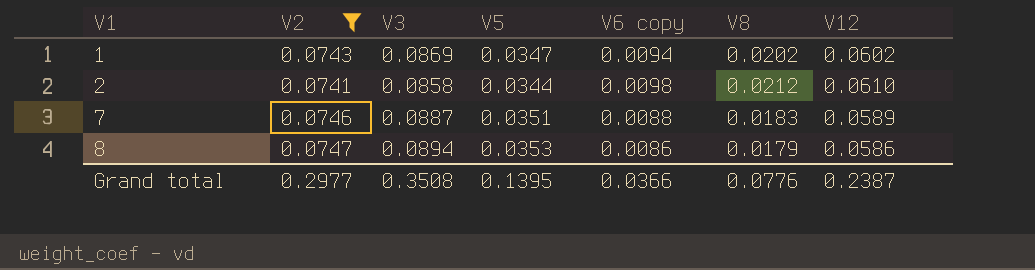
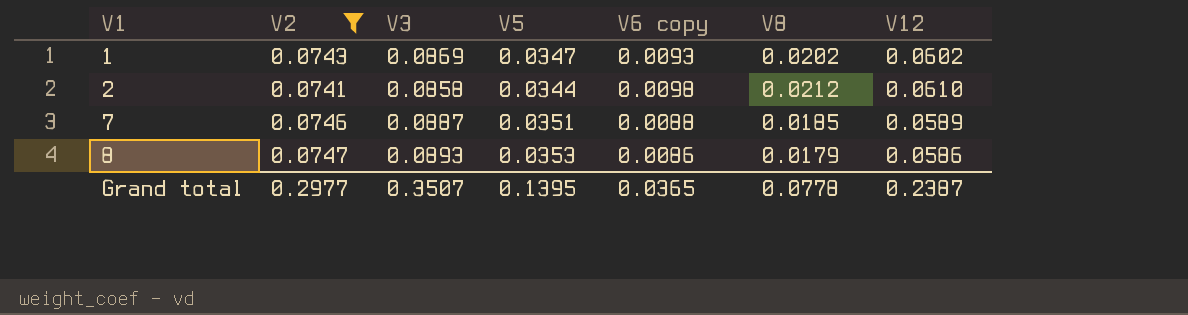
1 | V6 copy: 0.0094 -> 0.0093
7 | V8: 0.0183 -> 0.0185
8 | V3: 0.0894 -> 0.0893
Grand total | V3: 0.3508 -> 0.3507
Grand total | V6 copy: 0.0366 -> 0.0365
Grand total | V8: 0.0776 -> 0.0778

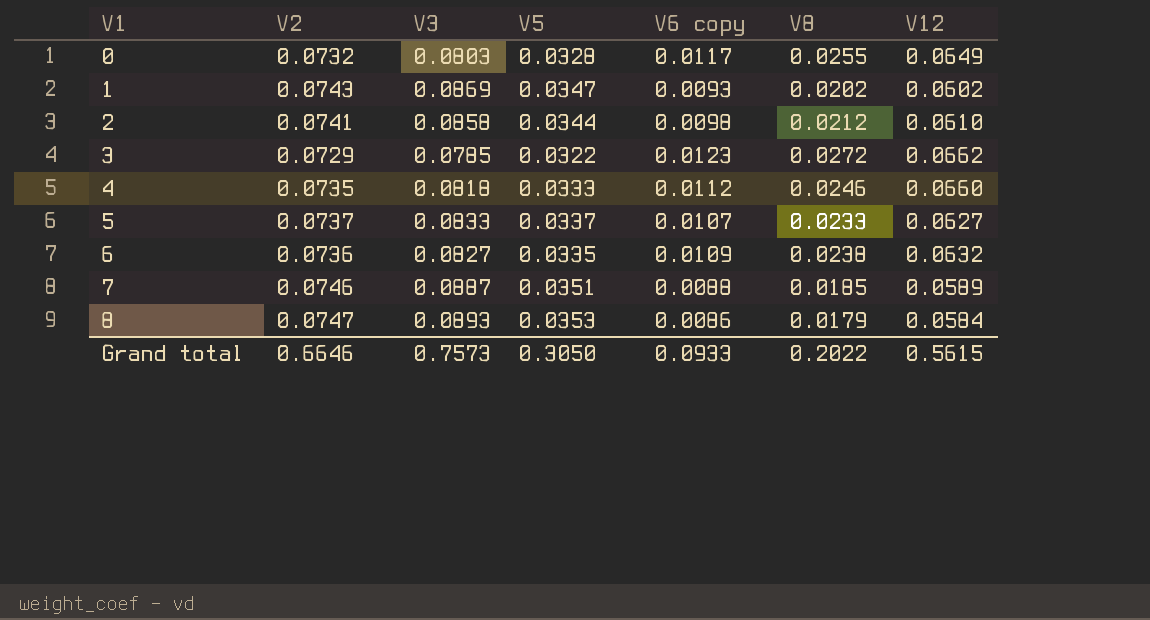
filter: V2 >= 0.0741 -> none
8 | V12: 0.0586 -> 0.0584
Grand total | V2: 0.2977 -> 0.6646
Grand total | V3: 0.3507 -> 0.7573
Grand total | V5: 0.1395 -> 0.3050
Grand total | V6 copy: 0.0365 -> 0.0933
Grand total | V8: 0.0778 -> 0.2022
Grand total | V12: 0.2387 -> 0.5615

